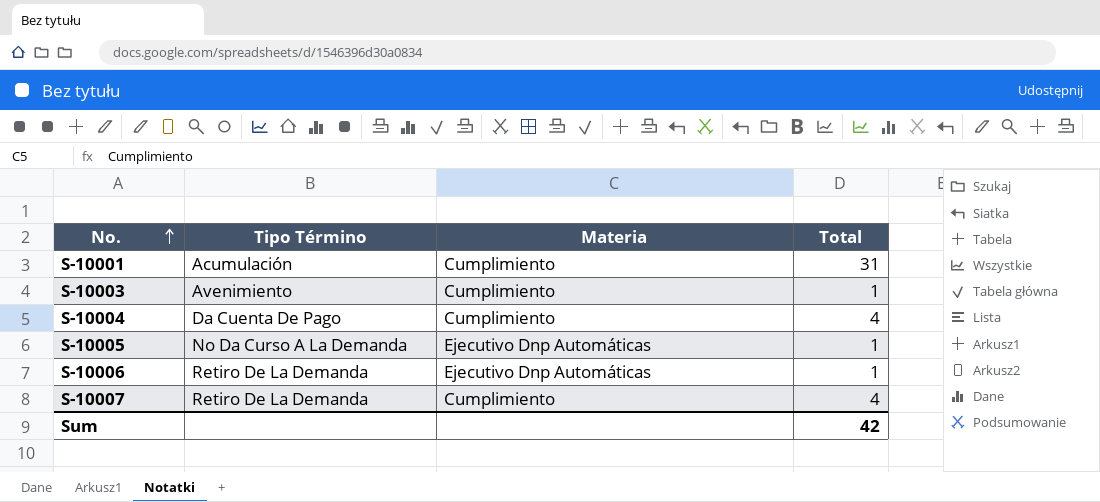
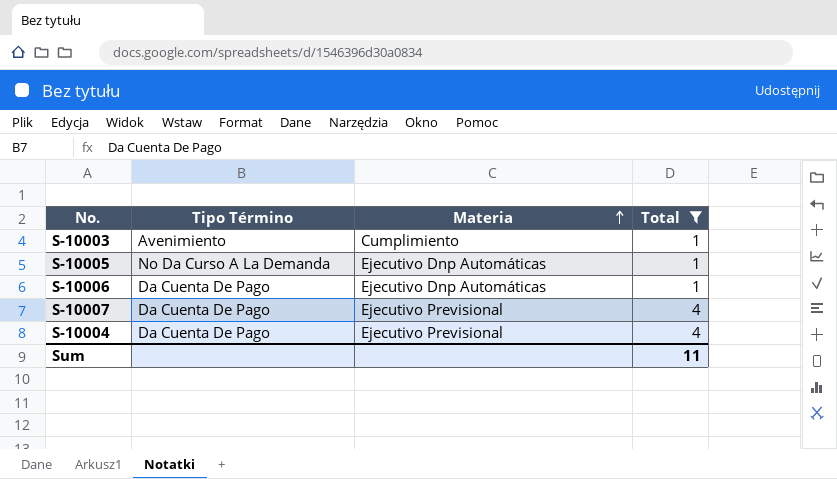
filter: none -> Total != 31
row order: No. ascending -> Materia ascending
S-10006 | Tipo Término: Retiro De La Demanda -> Da Cuenta De Pago
S-10007 | Tipo Término: Retiro De La Demanda -> Da Cuenta De Pago
S-10007 | Materia: Cumplimiento -> Ejecutivo Previsional
S-10004 | Materia: Cumplimiento -> Ejecutivo Previsional
Sum | Total: 42 -> 11

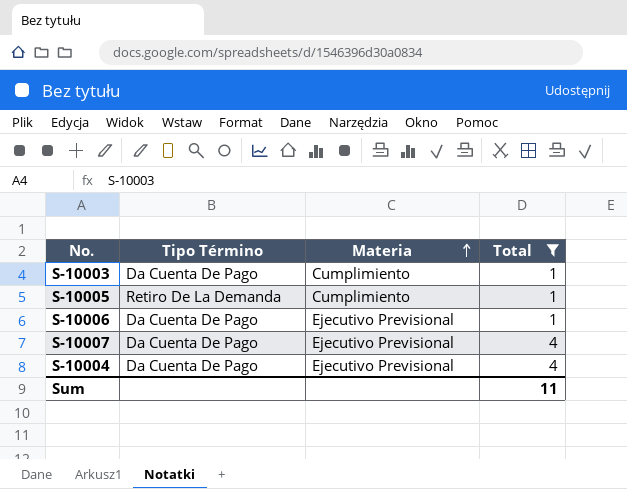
S-10003 | Tipo Término: Avenimiento -> Da Cuenta De Pago
S-10005 | Tipo Término: No Da Curso A La Demanda -> Retiro De La Demanda
S-10005 | Materia: Ejecutivo Dnp Automáticas -> Cumplimiento
S-10006 | Materia: Ejecutivo Dnp Automáticas -> Ejecutivo Previsional

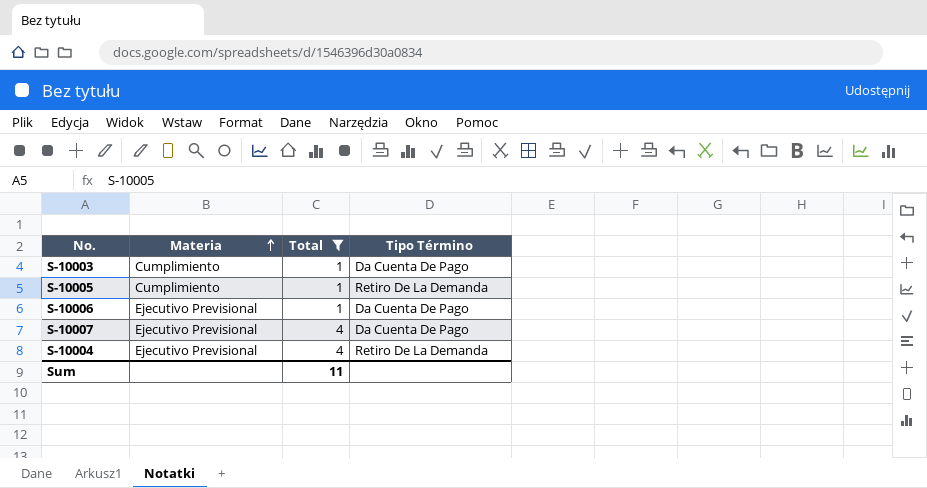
column Tipo Término | position: 2 -> 4
S-10004 | Tipo Término: Da Cuenta De Pago -> Retiro De La Demanda

